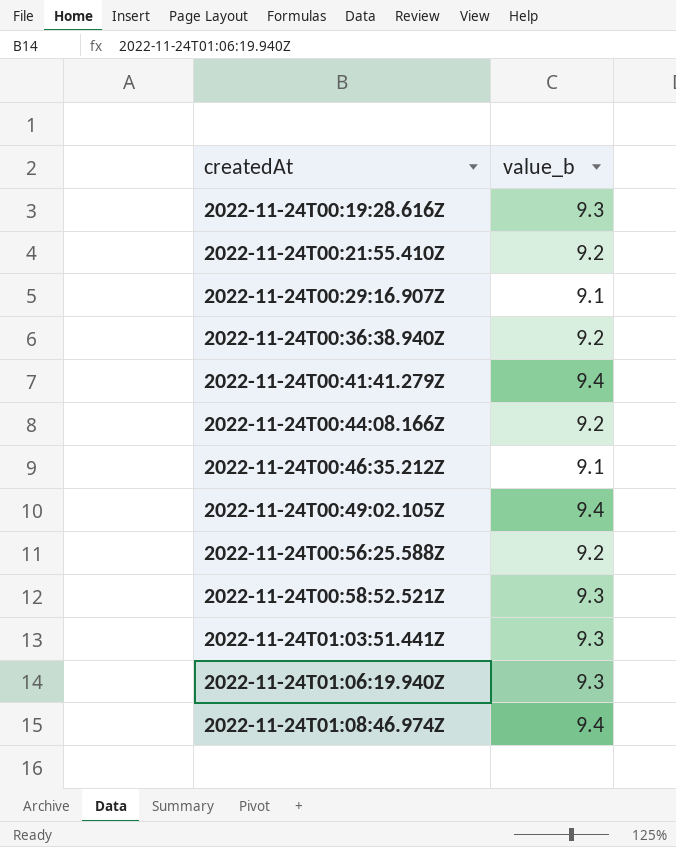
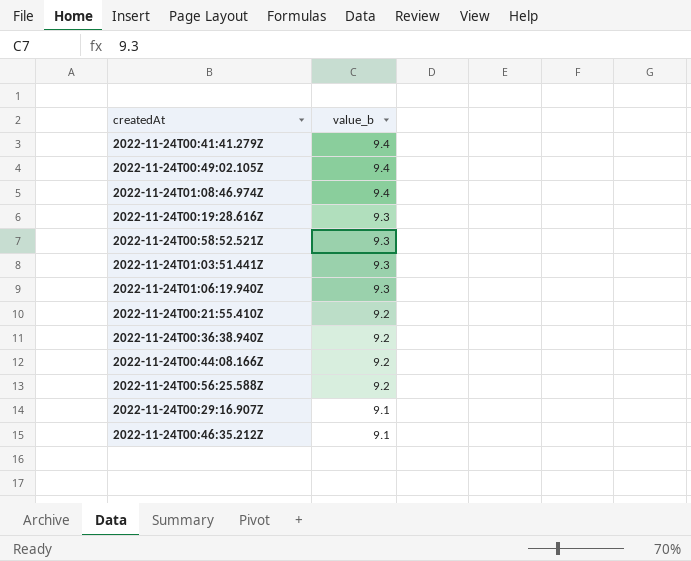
row order: createdAt ascending -> value_b descending

